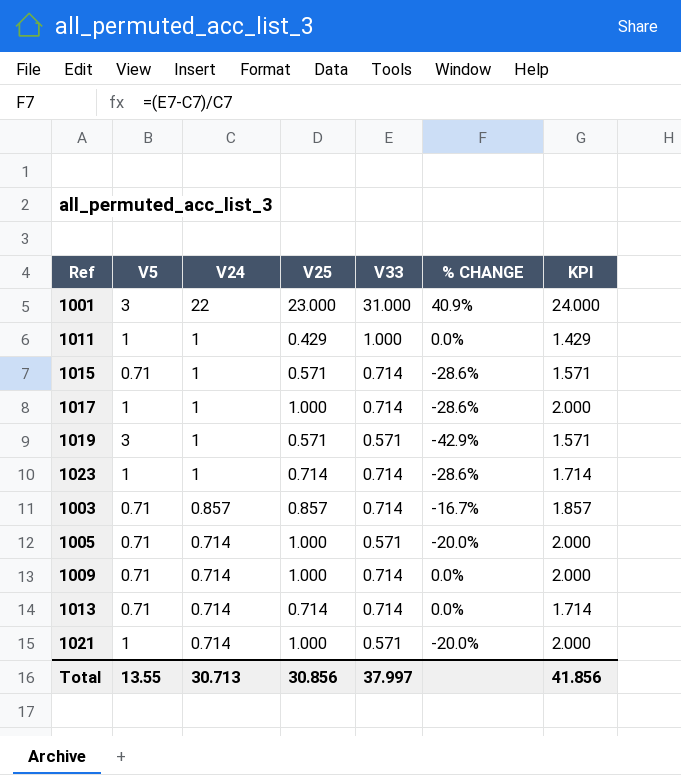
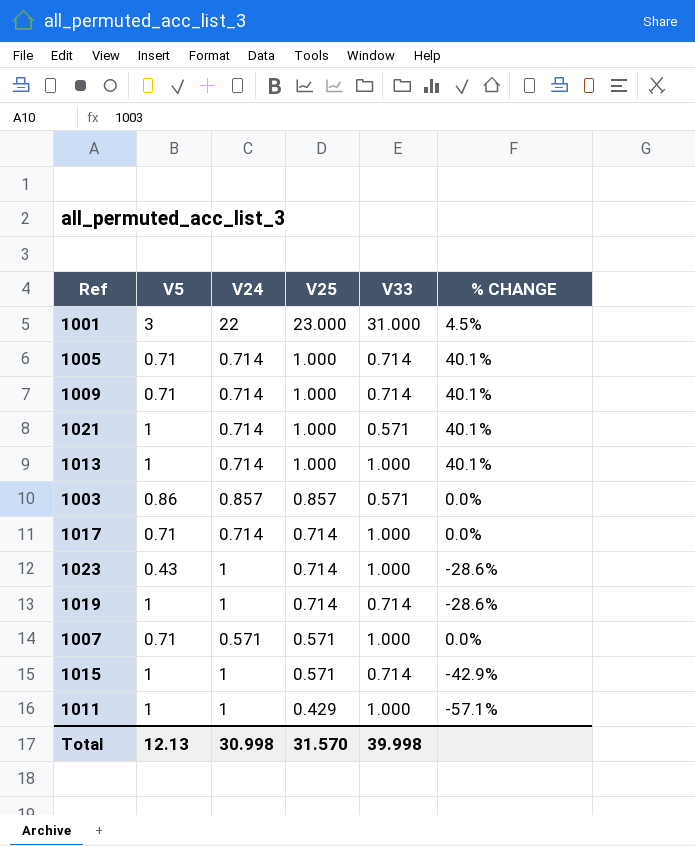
row order: V24 descending -> V25 descending
column KPI | formula: [V25] + 1 -> none
column % CHANGE | formula: ([V33] - [V24]) / [V24] -> ([V25] - [V24]) / [V24]
1005 | V33: 0.571 -> 0.714
1013 | V5: 0.71 -> 1
1013 | V25: 0.714 -> 1.000
1013 | V33: 0.714 -> 1.000
1003 | V5: 0.71 -> 0.86
1003 | V33: 0.714 -> 0.571
1017 | V5: 1 -> 0.71
1017 | V24: 1 -> 0.714
1017 | V25: 1.000 -> 0.714
1017 | V33: 0.714 -> 1.000
1023 | V5: 1 -> 0.43
1023 | V33: 0.714 -> 1.000
1019 | V5: 3 -> 1
1019 | V25: 0.571 -> 0.714
1019 | V33: 0.571 -> 0.714
row 1007: none -> 0.71 | 0.571 | 0.571 | 1.000 | 0.0%
1015 | V5: 0.71 -> 1
Total | V5: 13.55 -> 12.13
Total | V24: 30.713 -> 30.998
Total | V25: 30.856 -> 31.570
Total | V33: 37.997 -> 39.998

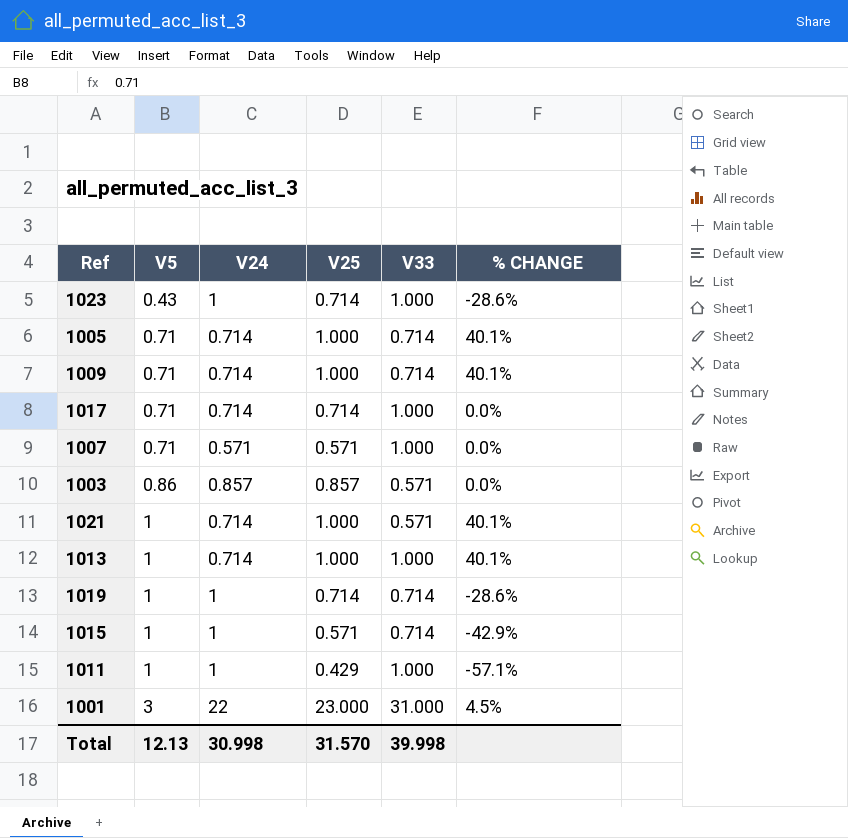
row order: V25 descending -> V5 ascending

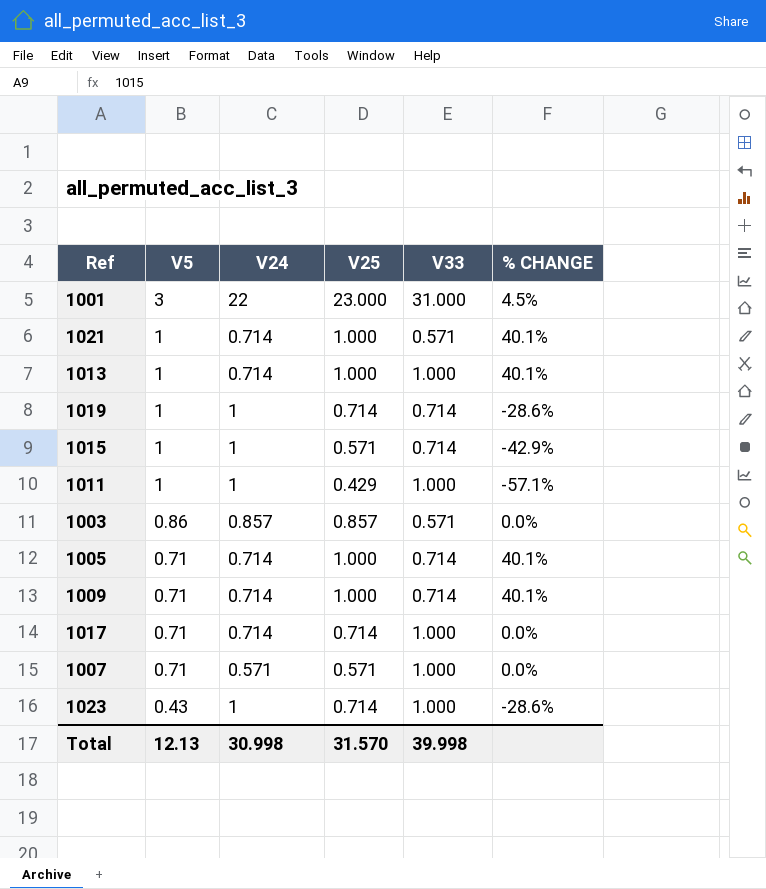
row order: V5 ascending -> V5 descending

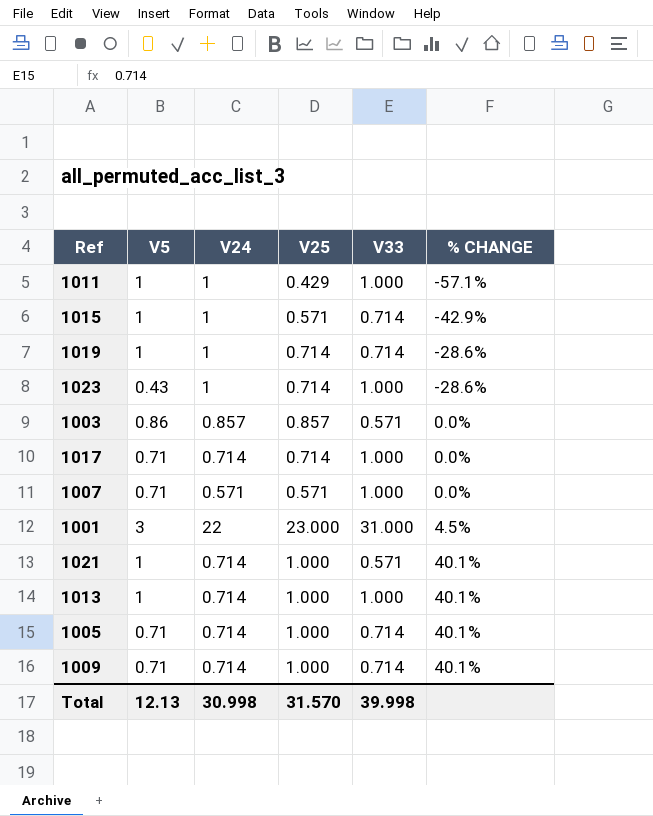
row order: V5 descending -> % CHANGE ascending

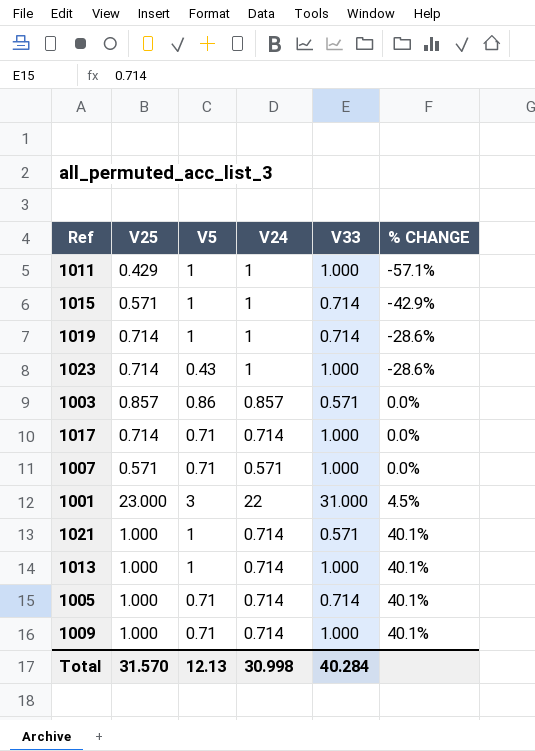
column V25 | position: 4 -> 2
1009 | V33: 0.714 -> 1.000
Total | V33: 39.998 -> 40.284

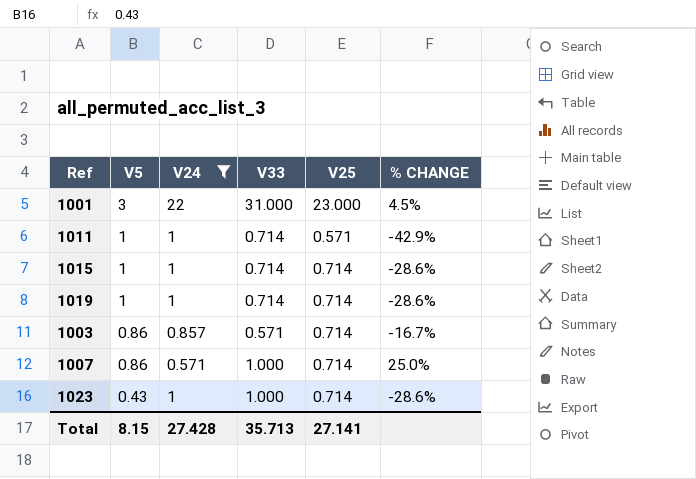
filter: none -> V24 != 0.714
row order: % CHANGE ascending -> V5 descending
column V25 | position: 2 -> 5
1011 | V33: 1.000 -> 0.714
1011 | V25: 0.429 -> 0.571
1011 | % CHANGE: -57.1% -> -42.9%
1015 | V25: 0.571 -> 0.714
1015 | % CHANGE: -42.9% -> -28.6%
1003 | V25: 0.857 -> 0.714
1003 | % CHANGE: 0.0% -> -16.7%
1007 | V5: 0.71 -> 0.86
1007 | V25: 0.571 -> 0.714
1007 | % CHANGE: 0.0% -> 25.0%
Total | V5: 12.13 -> 8.15
Total | V24: 30.998 -> 27.428
Total | V33: 40.284 -> 35.713
Total | V25: 31.570 -> 27.141

